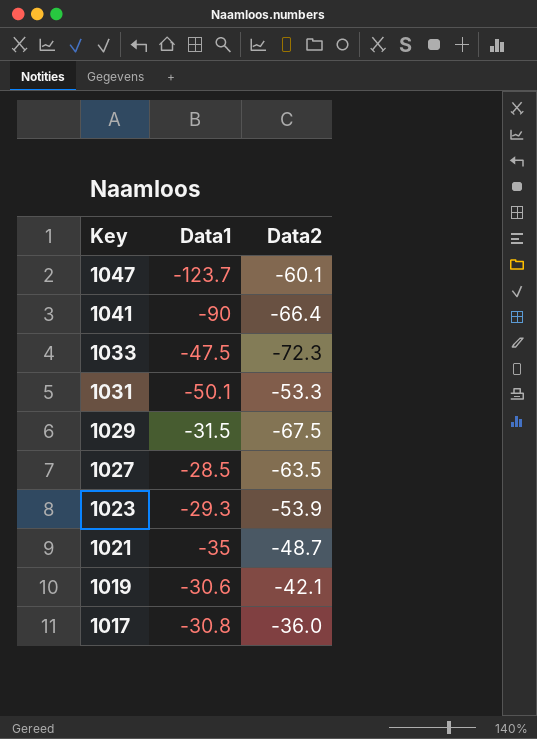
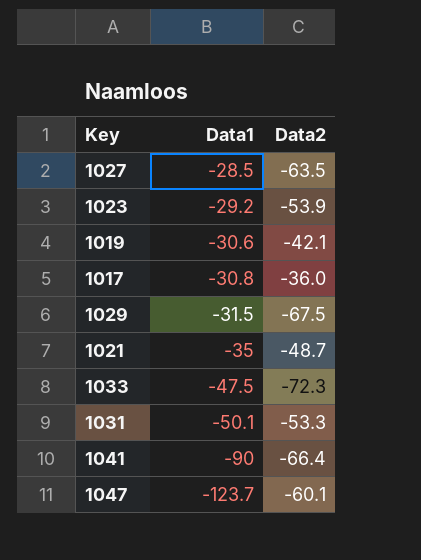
row order: Key descending -> Data1 descending
1023 | Data1: -29.3 -> -29.2

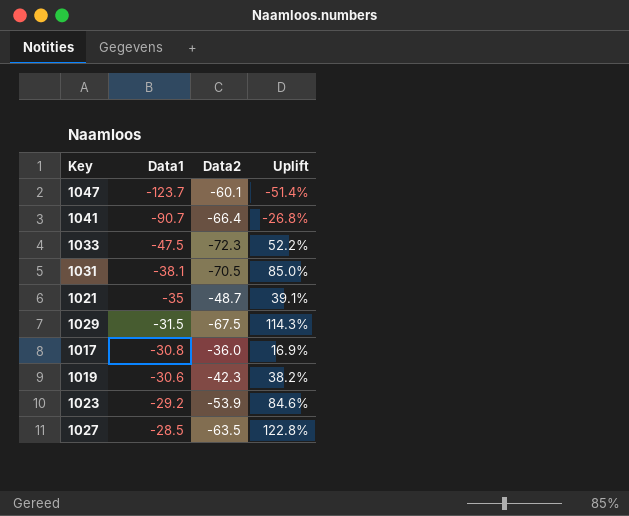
row order: Data1 descending -> Data1 ascending
column Uplift | formula: none -> ([Data2] - [Data1]) / [Data1]
1041 | Data1: -90 -> -90.7
1031 | Data1: -50.1 -> -38.1
1031 | Data2: -53.3 -> -70.5
1019 | Data2: -42.1 -> -42.3

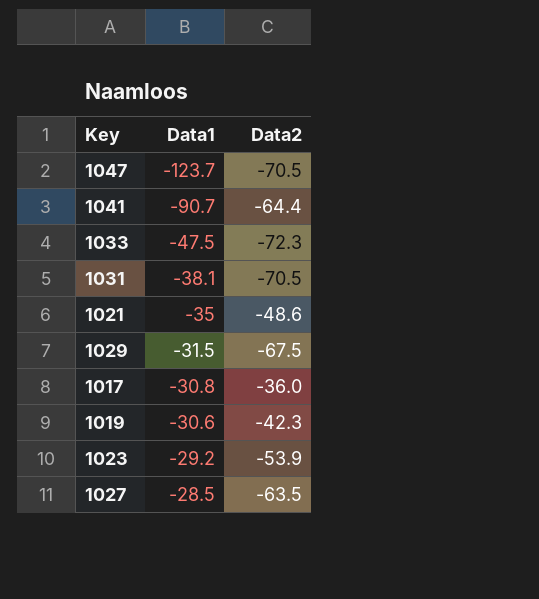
column Uplift | formula: ([Data2] - [Data1]) / [Data1] -> none
1047 | Data2: -60.1 -> -70.5
1041 | Data2: -66.4 -> -64.4
1021 | Data2: -48.7 -> -48.6

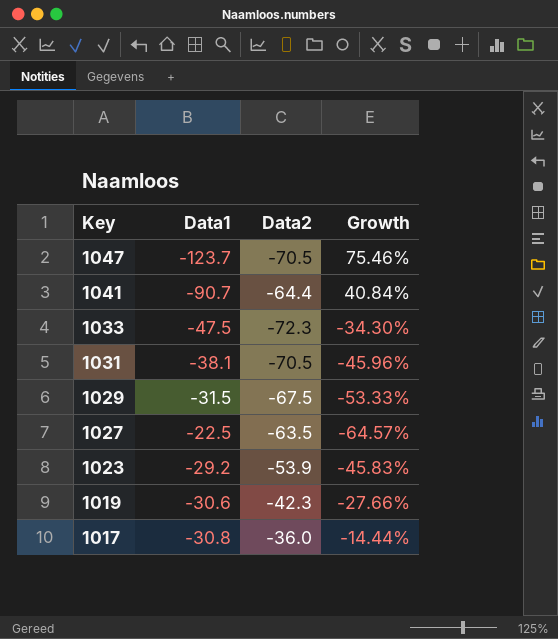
row order: Data1 ascending -> Key descending
column Growth | formula: none -> ([Data1] - [Data2]) / [Data2]
row 1021: -35 | -48.6 -> none
1027 | Data1: -28.5 -> -22.5

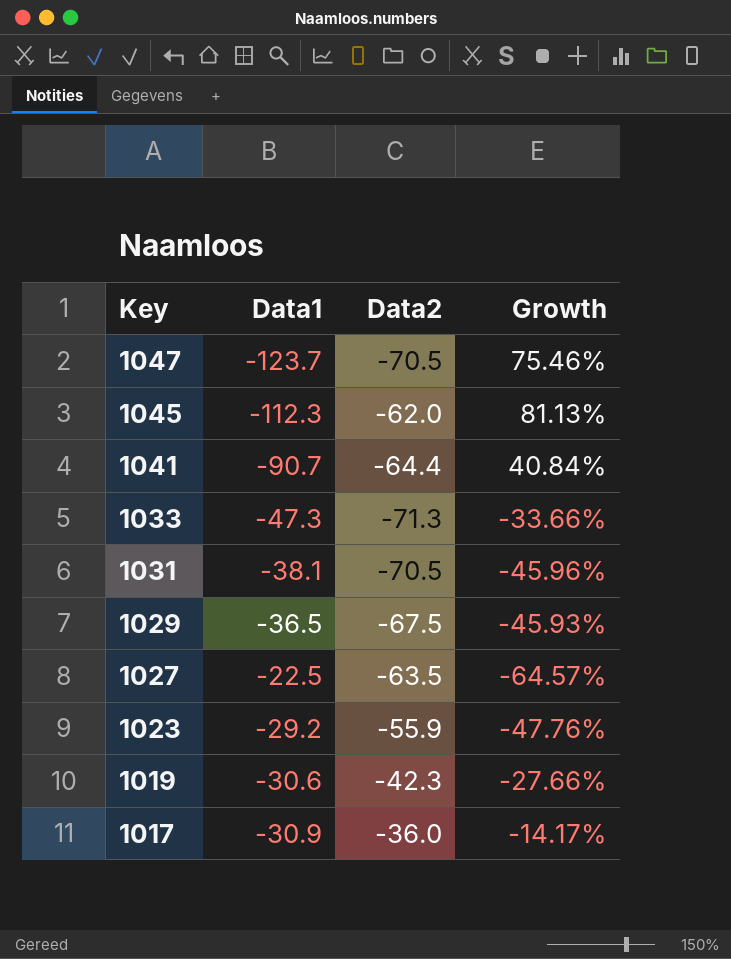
row 1045: none -> -112.3 | -62.0 | 81.13%
1033 | Data1: -47.5 -> -47.3
1033 | Data2: -72.3 -> -71.3
1033 | Growth: -34.30% -> -33.66%
1029 | Data1: -31.5 -> -36.5
1029 | Growth: -53.33% -> -45.93%
1023 | Data2: -53.9 -> -55.9
1023 | Growth: -45.83% -> -47.76%
1017 | Data1: -30.8 -> -30.9
1017 | Growth: -14.44% -> -14.17%

